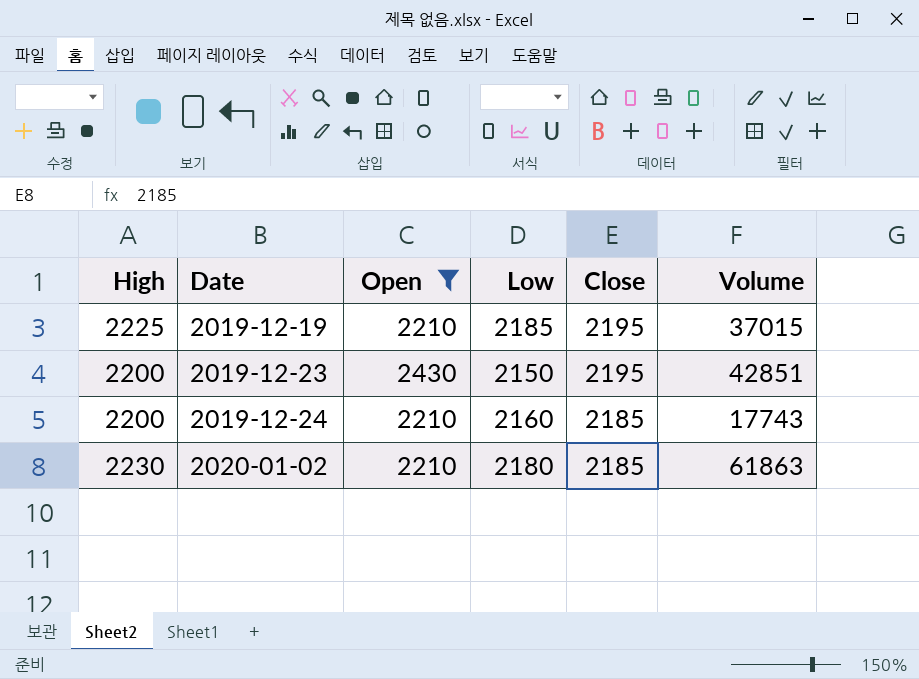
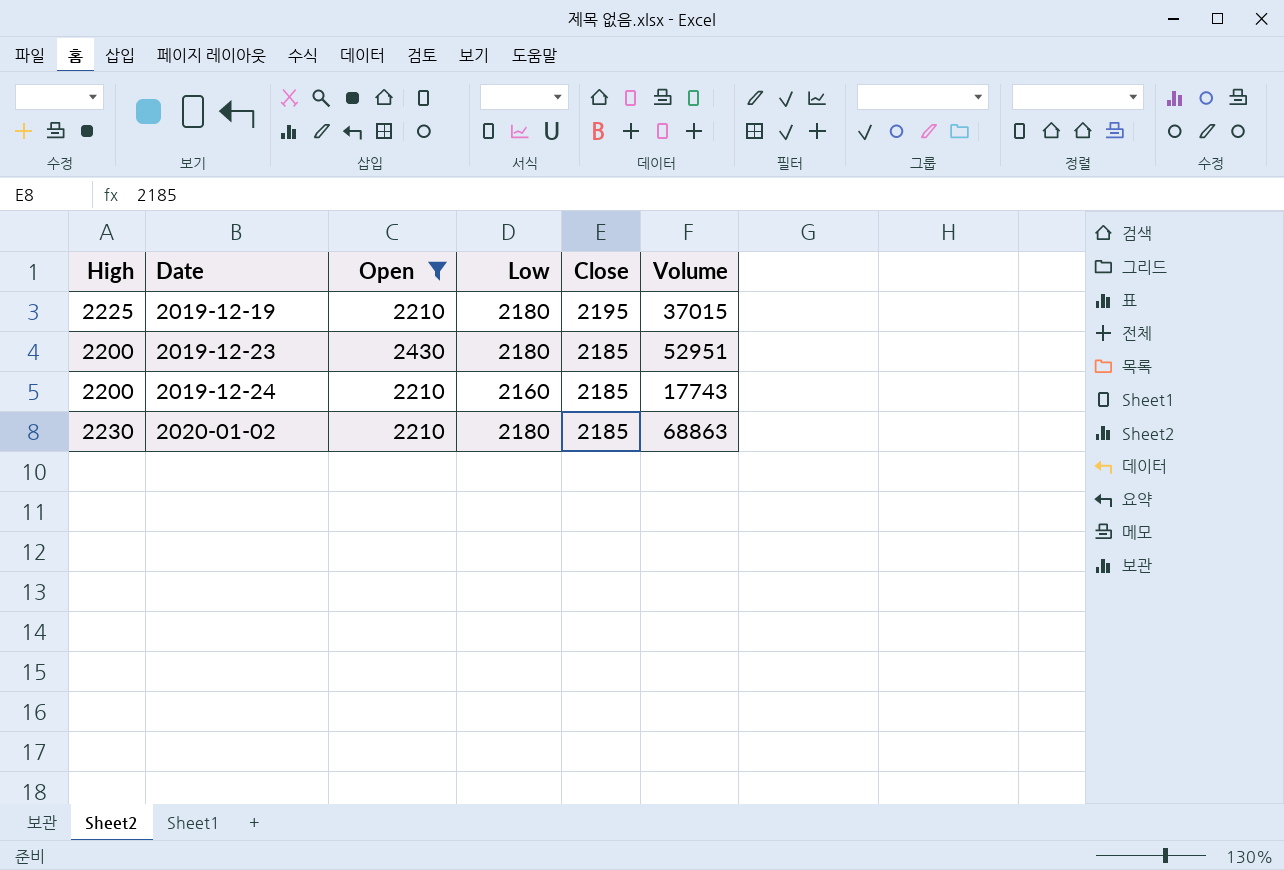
2019-12-19 | Low: 2185 -> 2180
2019-12-23 | Low: 2150 -> 2180
2019-12-23 | Close: 2195 -> 2185
2019-12-23 | Volume: 42851 -> 52951
2020-01-02 | Volume: 61863 -> 68863

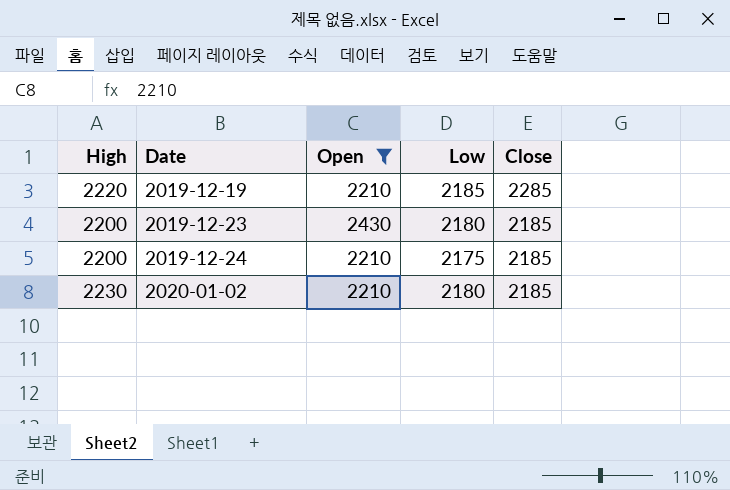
column Volume | position: 6 -> none
2019-12-19 | High: 2225 -> 2220
2019-12-19 | Low: 2180 -> 2185
2019-12-19 | Close: 2195 -> 2285
2019-12-24 | Low: 2160 -> 2175

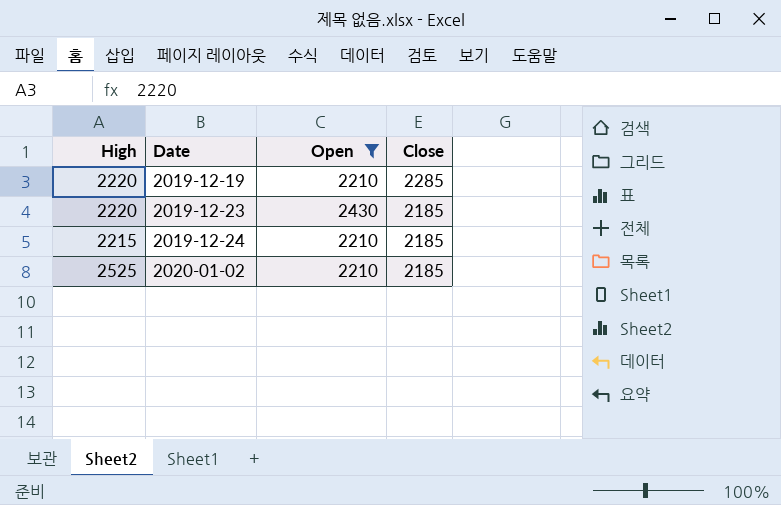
column Low | position: 4 -> none
2019-12-23 | High: 2200 -> 2220
2019-12-24 | High: 2200 -> 2215
2020-01-02 | High: 2230 -> 2525

